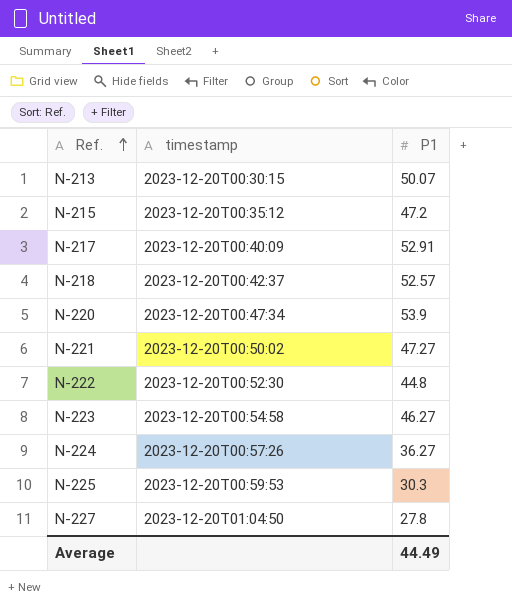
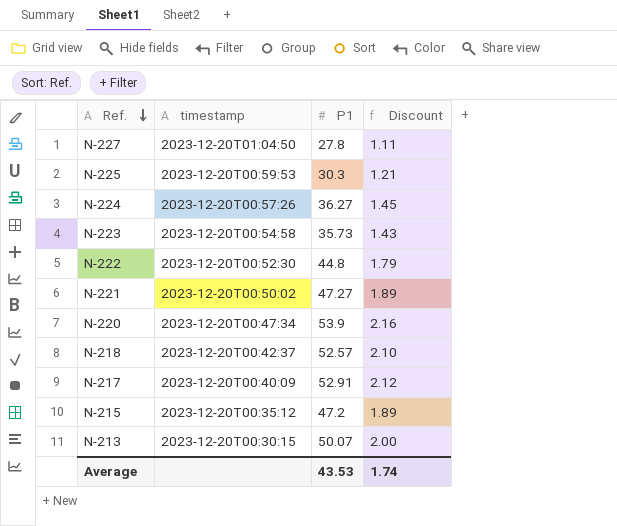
row order: Ref. ascending -> Ref. descending
column Discount | formula: none -> [P1] * 0.04
N-223 | P1: 46.27 -> 35.73
Average | P1: 44.49 -> 43.53

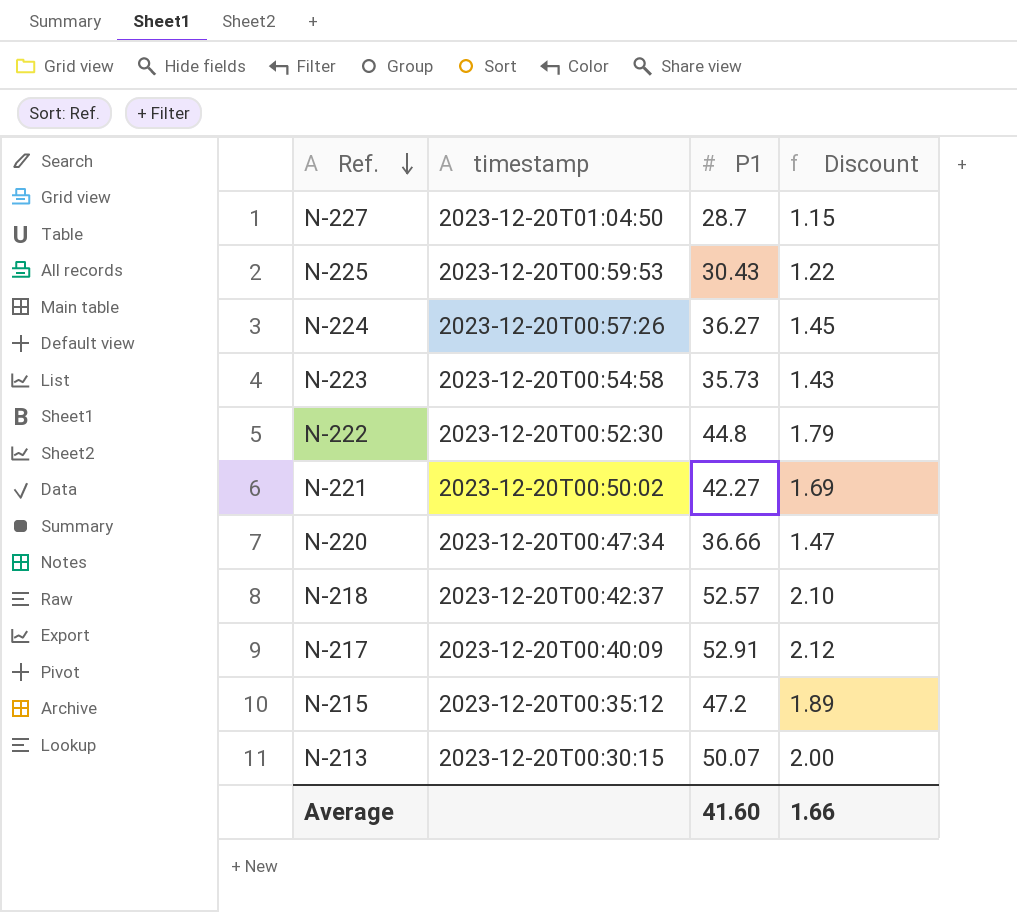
N-227 | P1: 27.8 -> 28.7
N-227 | Discount: 1.11 -> 1.15
N-225 | P1: 30.3 -> 30.43
N-225 | Discount: 1.21 -> 1.22
N-221 | P1: 47.27 -> 42.27
N-221 | Discount: 1.89 -> 1.69
N-220 | P1: 53.9 -> 36.66
N-220 | Discount: 2.16 -> 1.47
Average | P1: 43.53 -> 41.60
Average | Discount: 1.74 -> 1.66

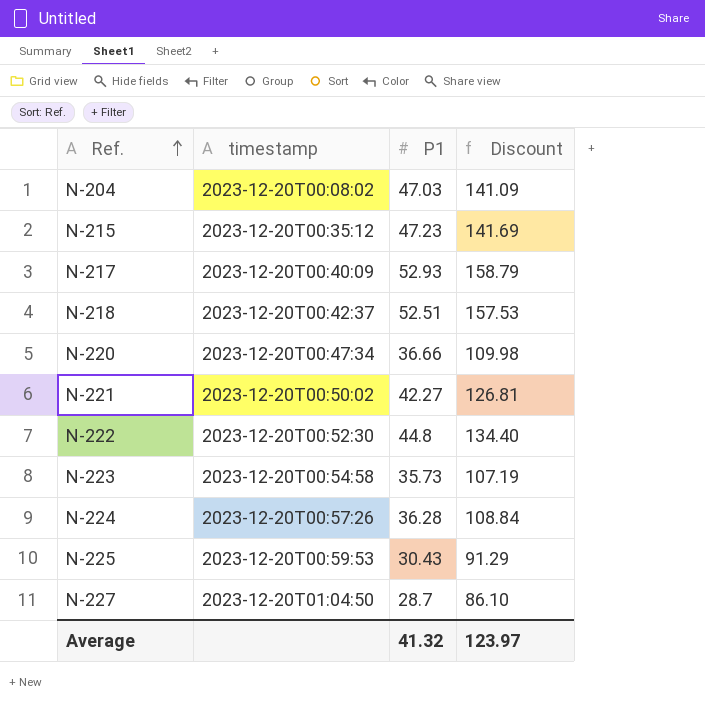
row order: Ref. descending -> Ref. ascending
column Discount | formula: [P1] * 0.04 -> [P1] * 3
row N-213: 2023-12-20T00:30:15 | 50.07 | 2.00 -> none
row N-204: none -> 2023-12-20T00:08:02 | 47.03 | 141.09
N-215 | P1: 47.2 -> 47.23
N-217 | P1: 52.91 -> 52.93
N-218 | P1: 52.57 -> 52.51
N-224 | P1: 36.27 -> 36.28
Average | P1: 41.60 -> 41.32
Average | Discount: 1.66 -> 123.97

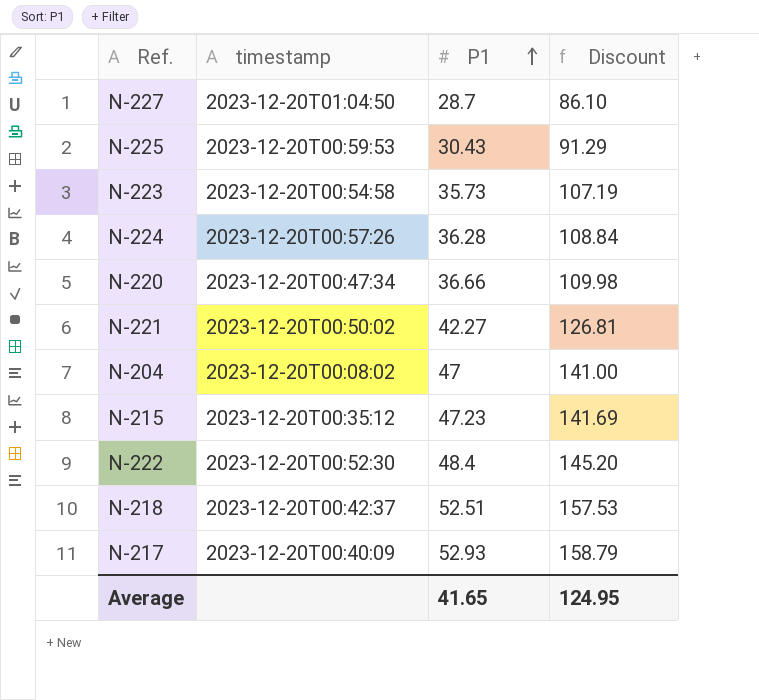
row order: Ref. ascending -> P1 ascending
N-204 | P1: 47.03 -> 47
N-204 | Discount: 141.09 -> 141.00
N-222 | P1: 44.8 -> 48.4
N-222 | Discount: 134.40 -> 145.20
Average | P1: 41.32 -> 41.65
Average | Discount: 123.97 -> 124.95

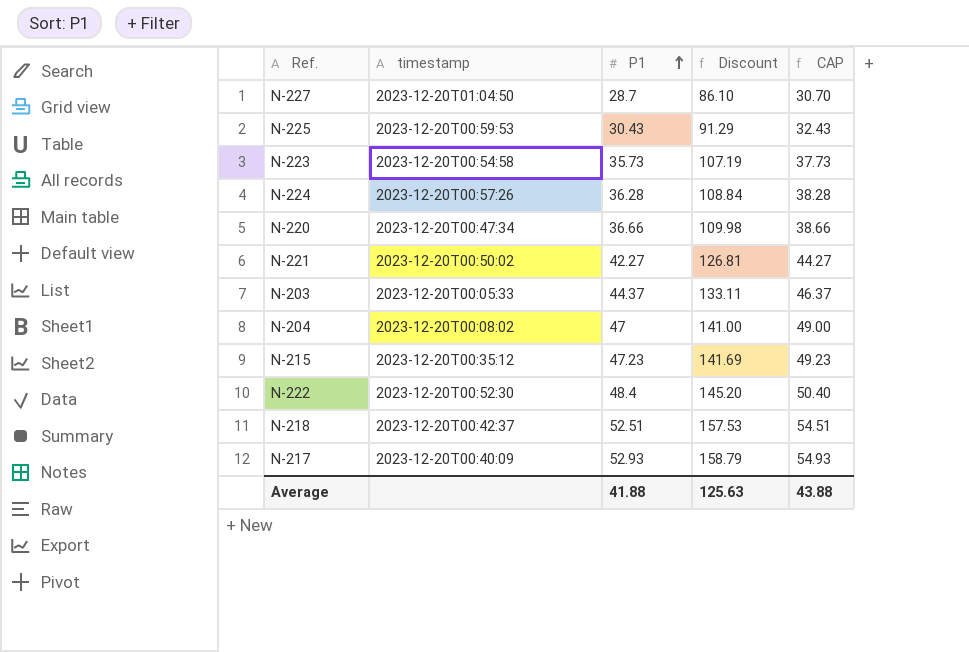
column CAP | formula: none -> [P1] + 2
row N-203: none -> 2023-12-20T00:05:33 | 44.37 | 133.11 | 46.37
Average | P1: 41.65 -> 41.88
Average | Discount: 124.95 -> 125.63

